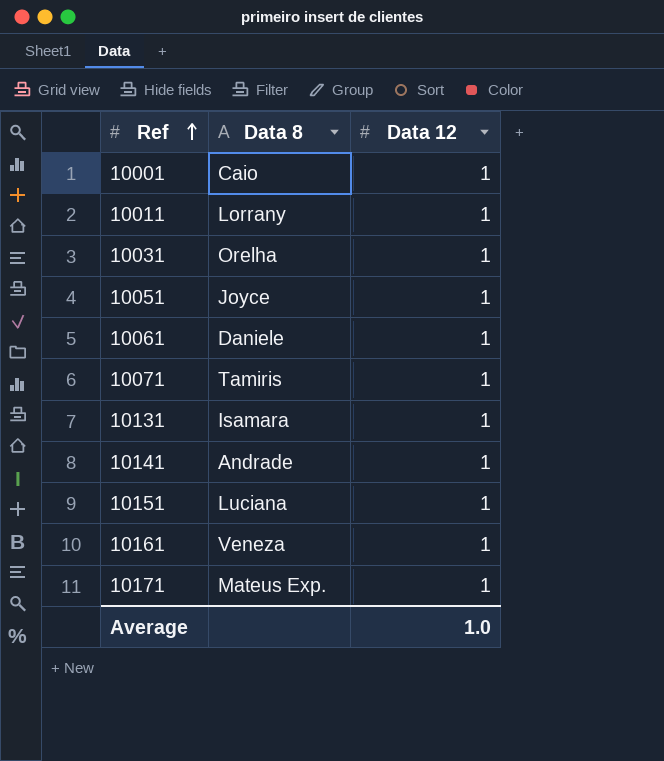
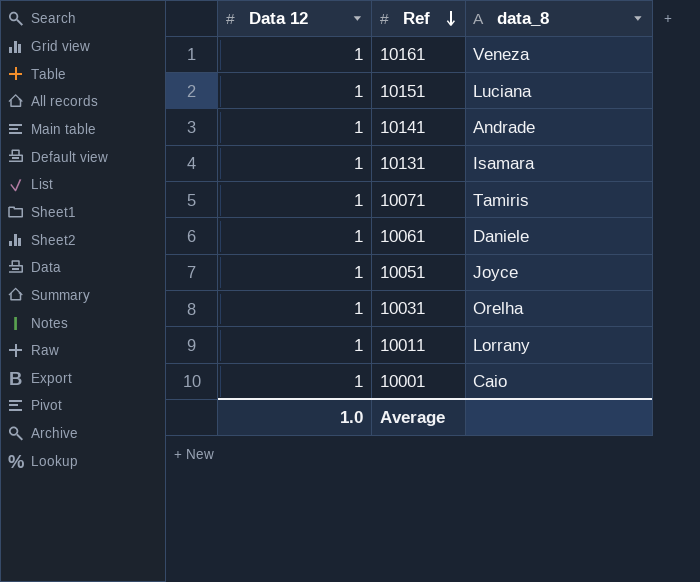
row order: Ref ascending -> Ref descending
column Data 12 | position: 3 -> 1
column name: Data 8 -> data_8
row 10171: Mateus Exp. | 1 -> none

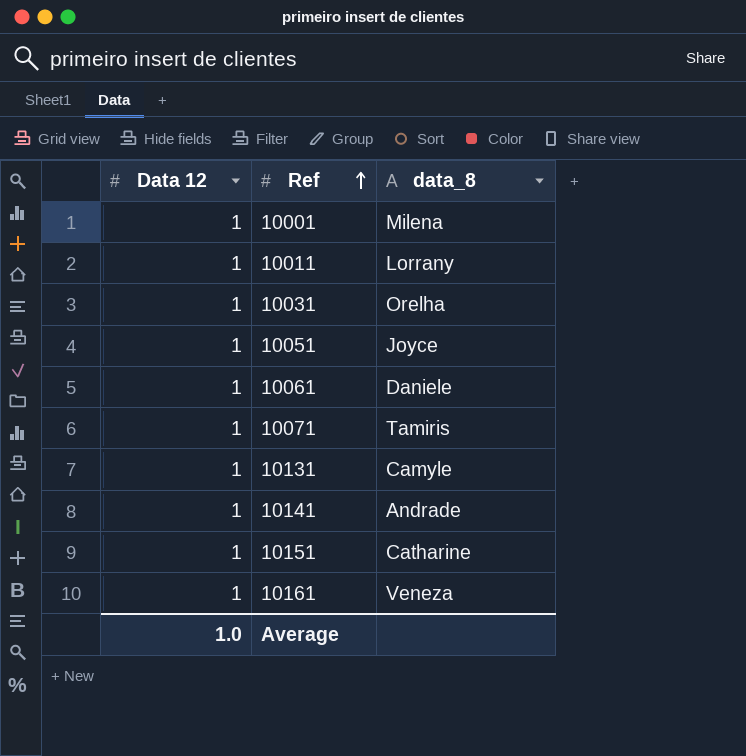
row order: Ref descending -> Ref ascending
10001 | data_8: Caio -> Milena
10131 | data_8: Isamara -> Camyle
10151 | data_8: Luciana -> Catharine

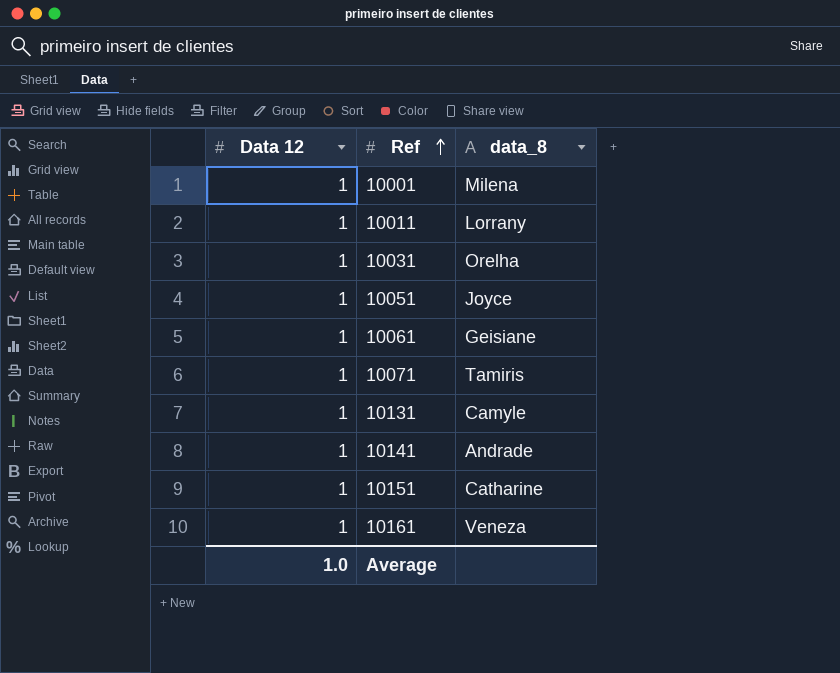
10061 | data_8: Daniele -> Geisiane

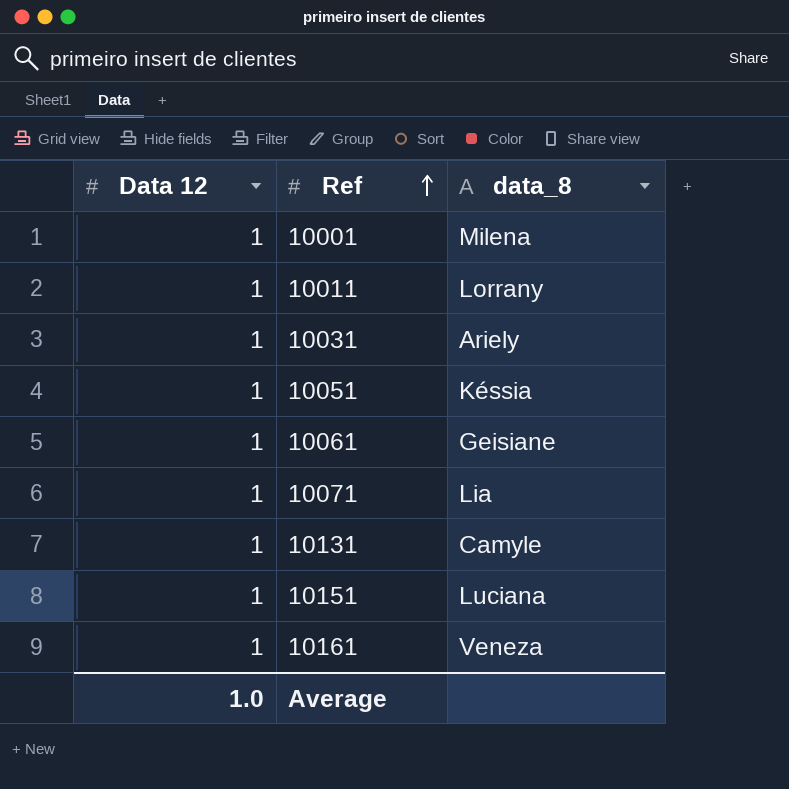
row 10141: 1 | Andrade -> none
10031 | data_8: Orelha -> Ariely
10051 | data_8: Joyce -> Késsia
10071 | data_8: Tamiris -> Lia
10151 | data_8: Catharine -> Luciana

